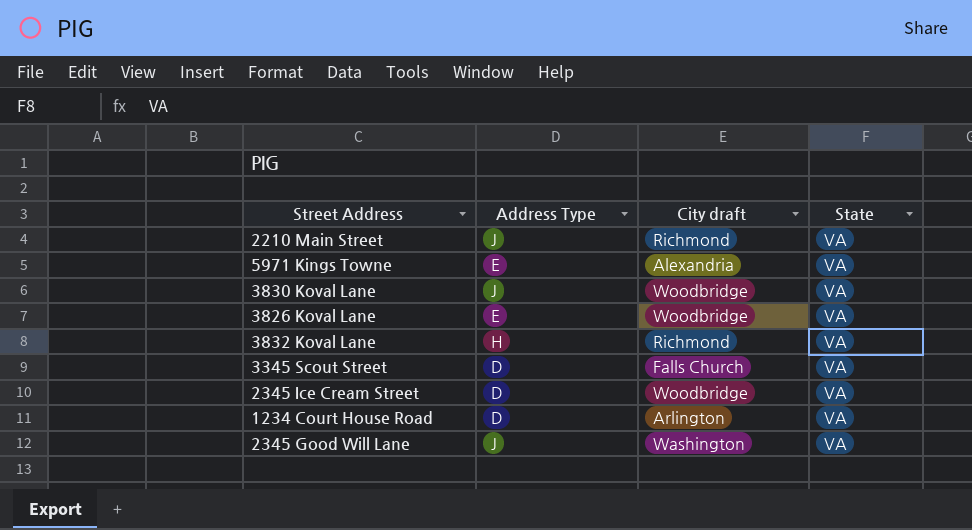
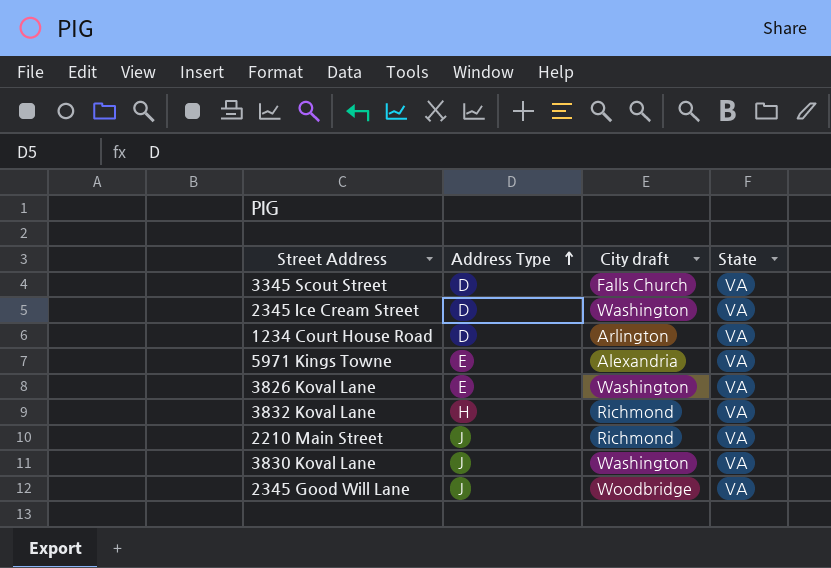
row order: none -> Address Type ascending
2345 Ice Cream Street | City draft: Woodbridge -> Washington
3826 Koval Lane | City draft: Woodbridge -> Washington
3830 Koval Lane | City draft: Woodbridge -> Washington
2345 Good Will Lane | City draft: Washington -> Woodbridge

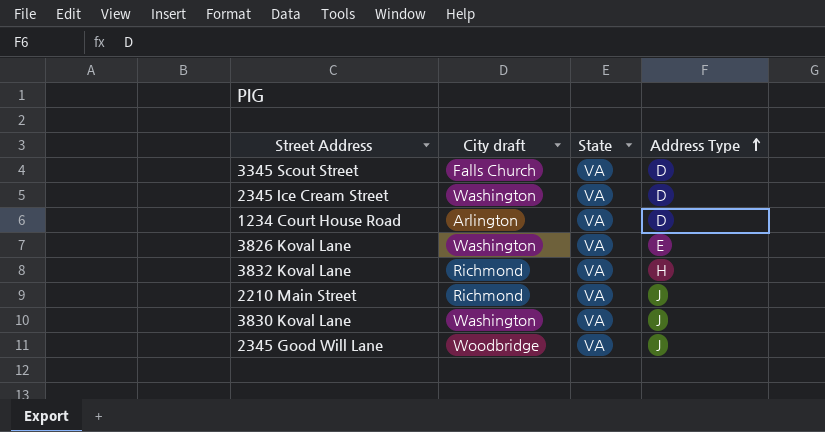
column Address Type | position: 2 -> 4
row 5971 Kings Towne: E | Alexandria | VA -> none

